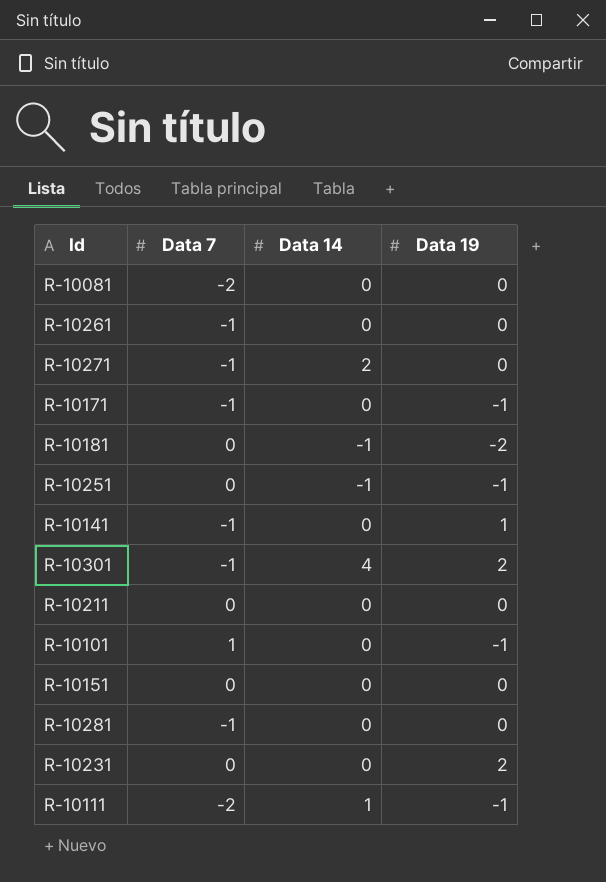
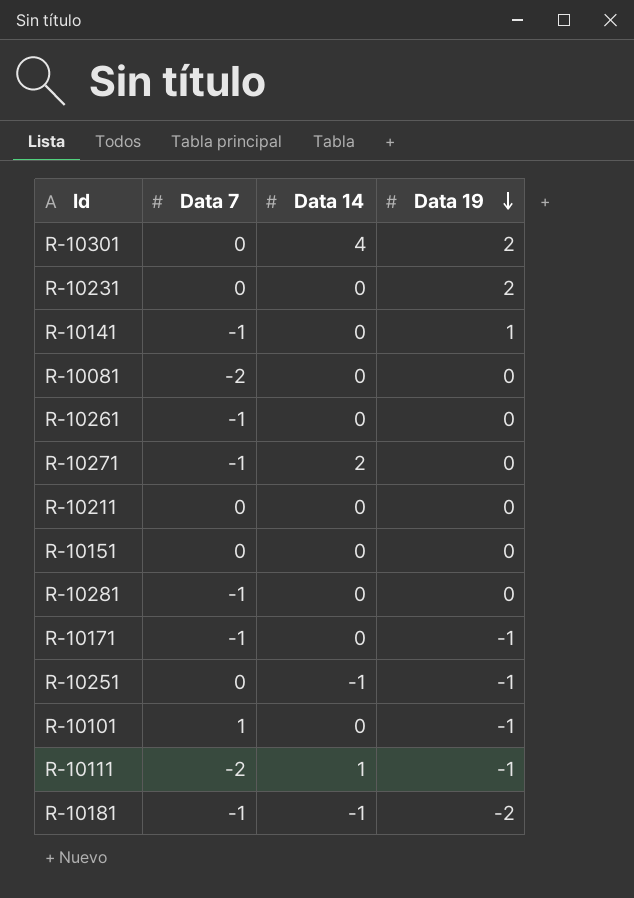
row order: none -> Data 19 descending
R-10301 | Data 7: -1 -> 0
R-10181 | Data 7: 0 -> -1

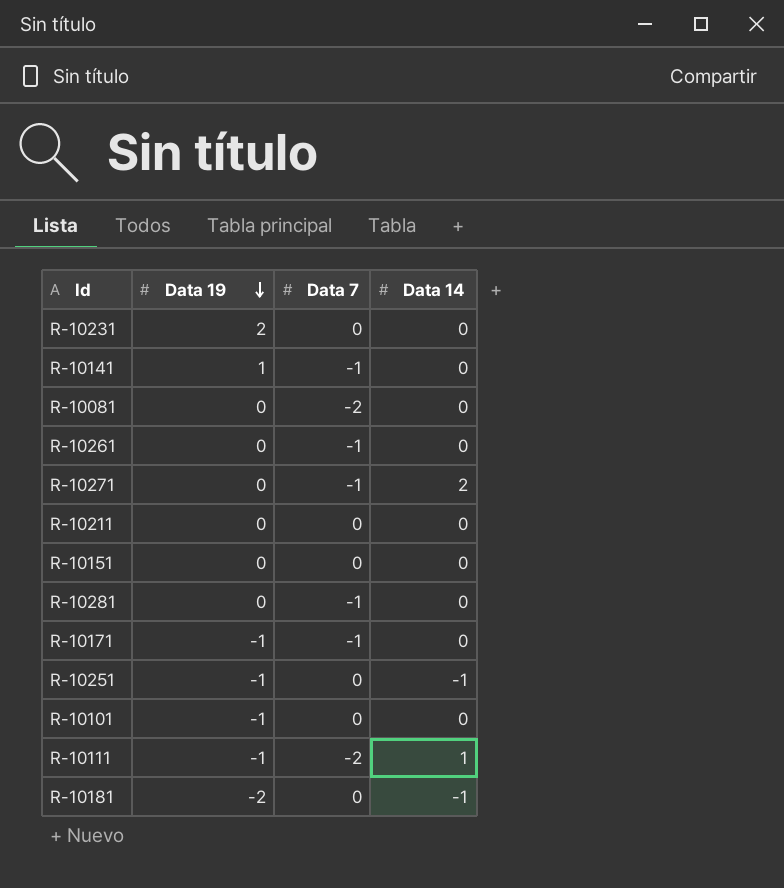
column Data 19 | position: 4 -> 2
row R-10301: 0 | 4 | 2 -> none
R-10101 | Data 7: 1 -> 0
R-10181 | Data 7: -1 -> 0

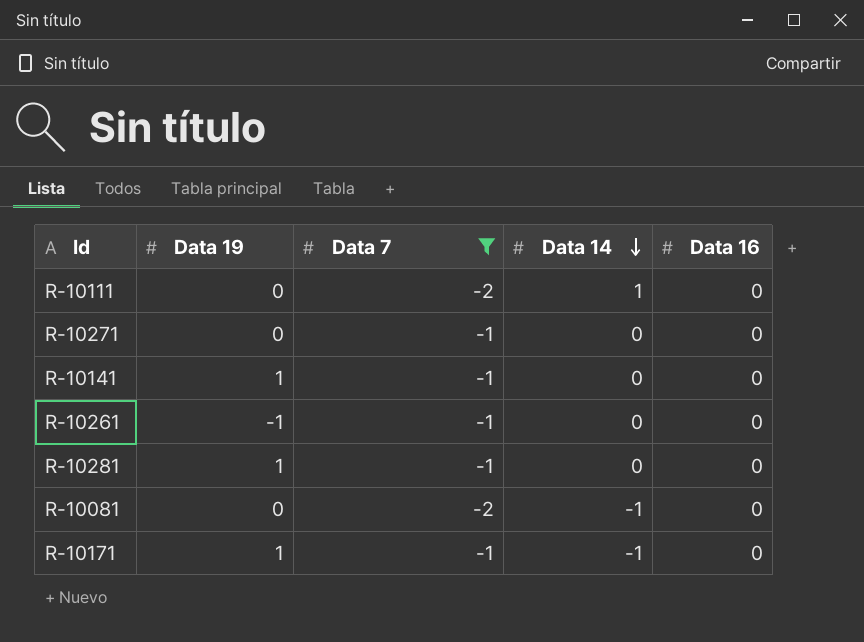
filter: none -> Data 7 != 0
row order: Data 19 descending -> Data 14 descending
column Data 16 | position: none -> 5
R-10111 | Data 19: -1 -> 0
R-10271 | Data 14: 2 -> 0
R-10261 | Data 19: 0 -> -1
R-10281 | Data 19: 0 -> 1
R-10081 | Data 14: 0 -> -1
R-10171 | Data 19: -1 -> 1
R-10171 | Data 14: 0 -> -1

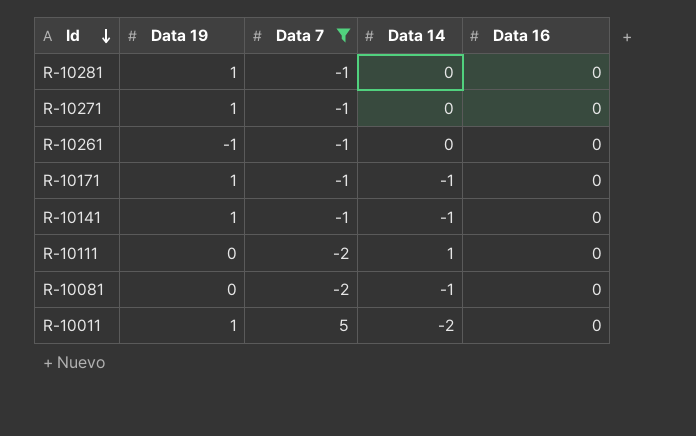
row order: Data 14 descending -> Id descending
R-10271 | Data 19: 0 -> 1
R-10141 | Data 14: 0 -> -1
row R-10011: none -> 1 | 5 | -2 | 0

